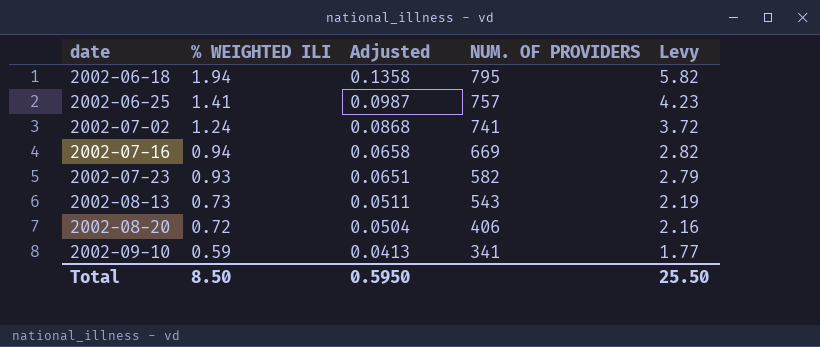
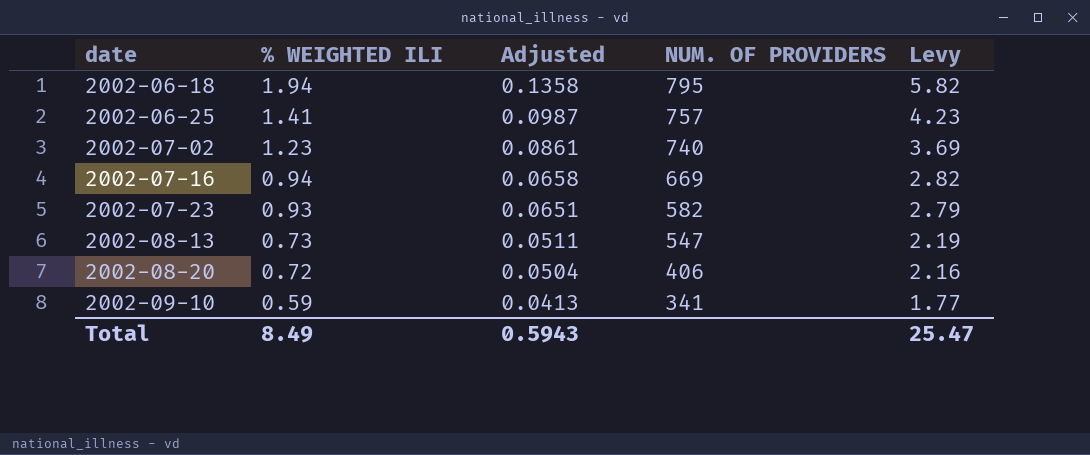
2002-07-02 | % WEIGHTED ILI: 1.24 -> 1.23
2002-07-02 | Adjusted: 0.0868 -> 0.0861
2002-07-02 | NUM. OF PROVIDERS: 741 -> 740
2002-07-02 | Levy: 3.72 -> 3.69
2002-08-13 | NUM. OF PROVIDERS: 543 -> 547
Total | % WEIGHTED ILI: 8.50 -> 8.49
Total | Adjusted: 0.5950 -> 0.5943
Total | Levy: 25.50 -> 25.47

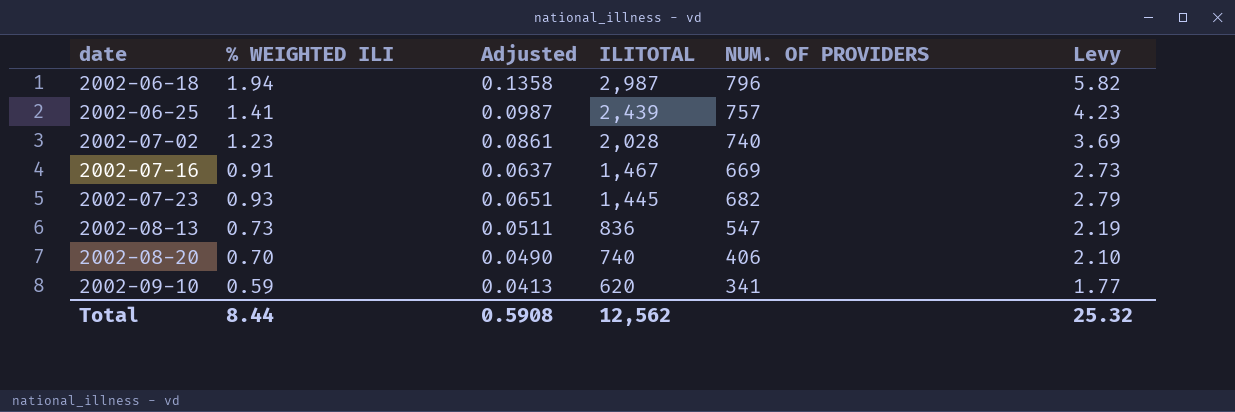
column ILITOTAL | position: none -> 4
2002-06-18 | NUM. OF PROVIDERS: 795 -> 796
2002-07-16 | % WEIGHTED ILI: 0.94 -> 0.91
2002-07-16 | Adjusted: 0.0658 -> 0.0637
2002-07-16 | Levy: 2.82 -> 2.73
2002-07-23 | NUM. OF PROVIDERS: 582 -> 682
2002-08-20 | % WEIGHTED ILI: 0.72 -> 0.70
2002-08-20 | Adjusted: 0.0504 -> 0.0490
2002-08-20 | Levy: 2.16 -> 2.10
Total | % WEIGHTED ILI: 8.49 -> 8.44
Total | Adjusted: 0.5943 -> 0.5908
Total | Levy: 25.47 -> 25.32

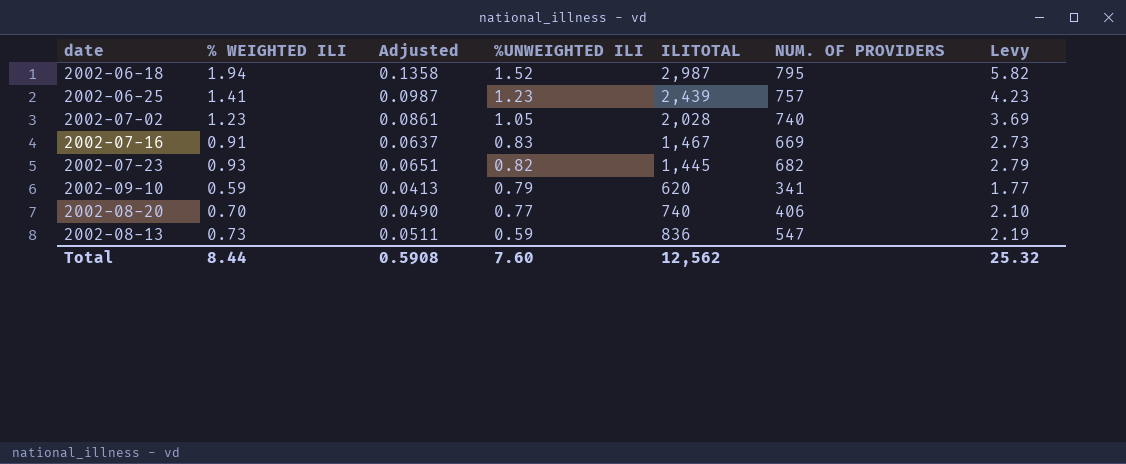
row order: date ascending -> %UNWEIGHTED ILI descending
column %UNWEIGHTED ILI | position: none -> 4
2002-06-18 | NUM. OF PROVIDERS: 796 -> 795

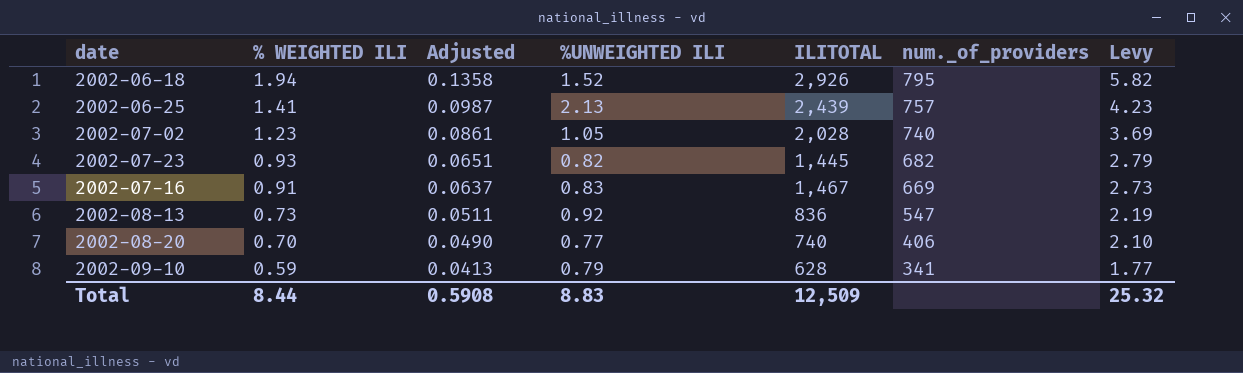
row order: %UNWEIGHTED ILI descending -> % WEIGHTED ILI descending
column name: NUM. OF PROVIDERS -> num._of_providers
2002-06-18 | ILITOTAL: 2,987 -> 2,926
2002-06-25 | %UNWEIGHTED ILI: 1.23 -> 2.13
2002-08-13 | %UNWEIGHTED ILI: 0.59 -> 0.92
2002-09-10 | ILITOTAL: 620 -> 628
Total | %UNWEIGHTED ILI: 7.60 -> 8.83
Total | ILITOTAL: 12,562 -> 12,509

